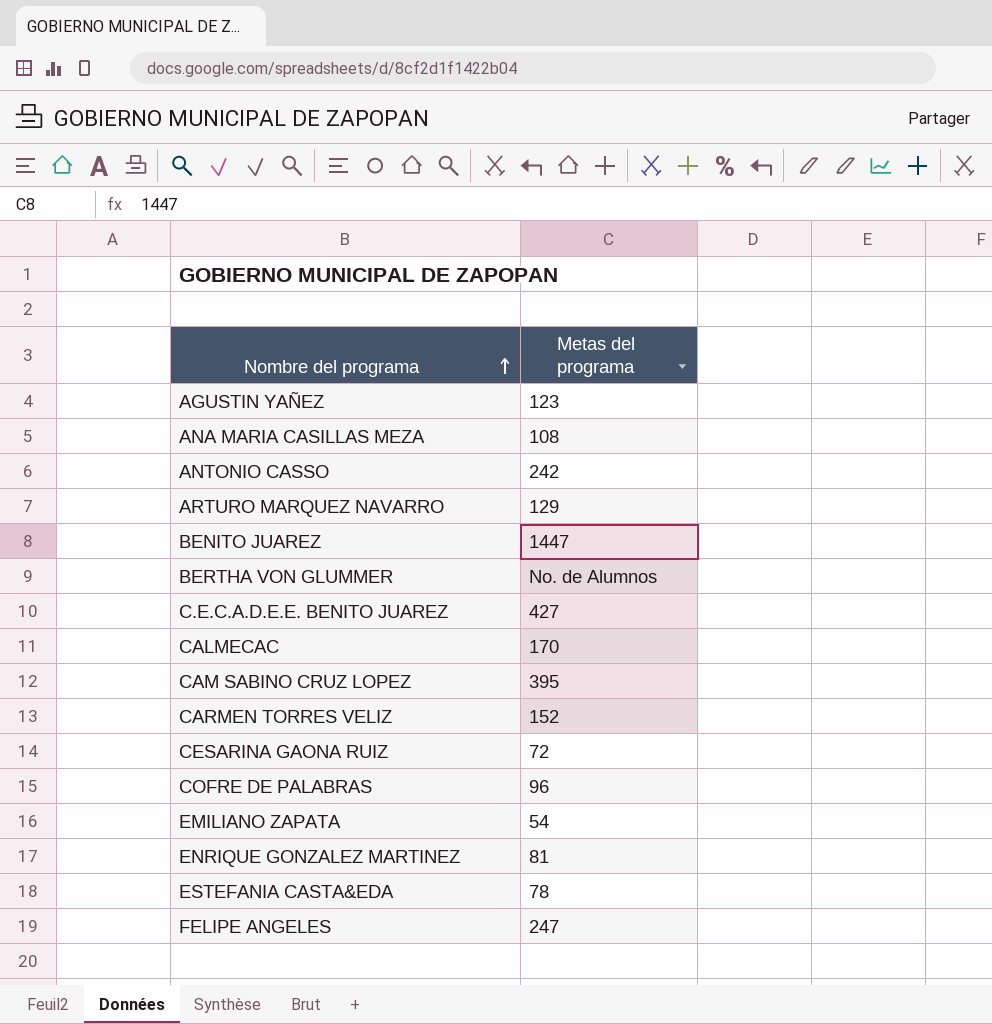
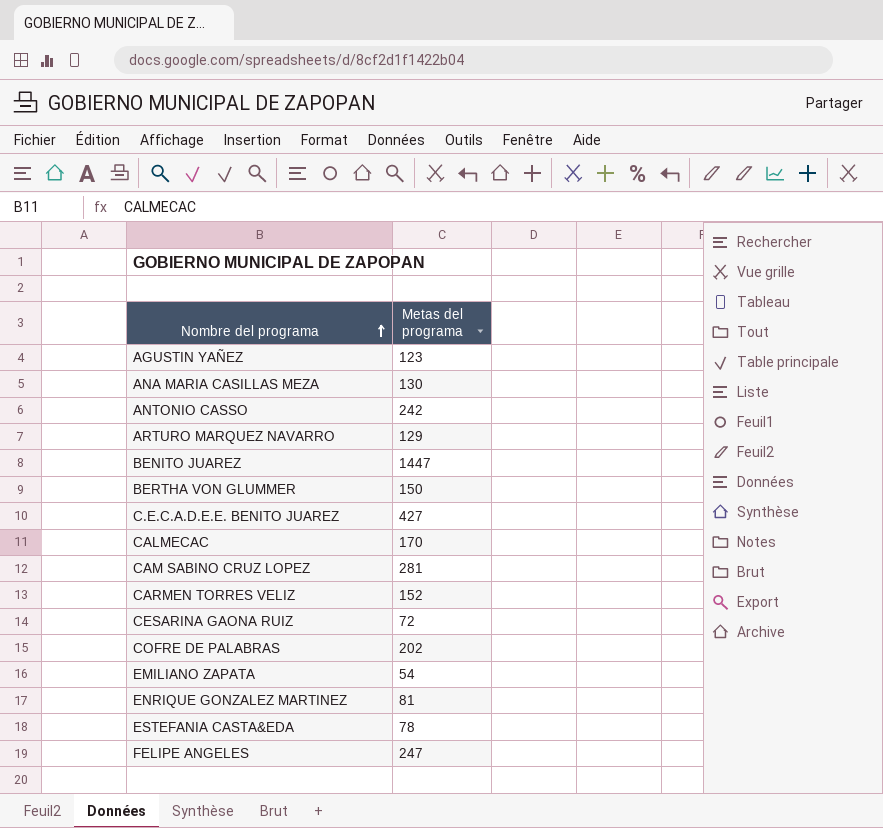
ANA MARIA CASILLAS MEZA | Metas del programa: 108 -> 130
BERTHA VON GLUMMER | Metas del programa: No. de Alumnos -> 150
CAM SABINO CRUZ LOPEZ | Metas del programa: 395 -> 281
COFRE DE PALABRAS | Metas del programa: 96 -> 202

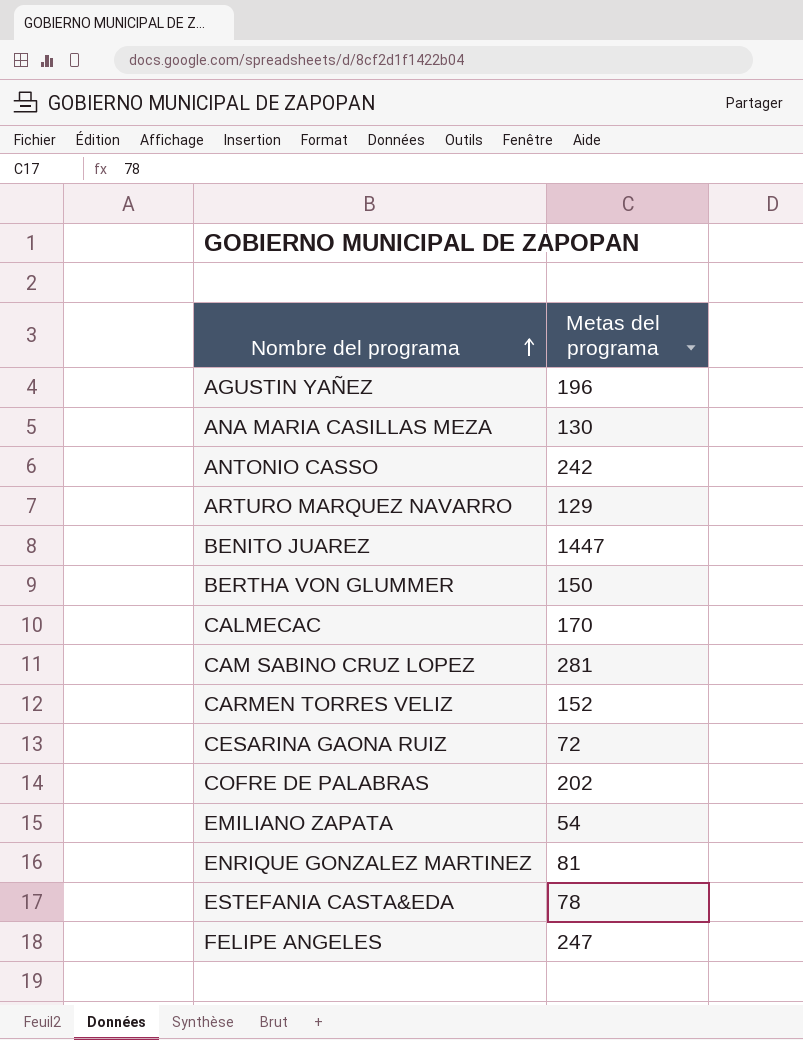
row C.E.C.A.D.E.E. BENITO JUAREZ: 427 -> none
AGUSTIN YAÑEZ | Metas del programa: 123 -> 196

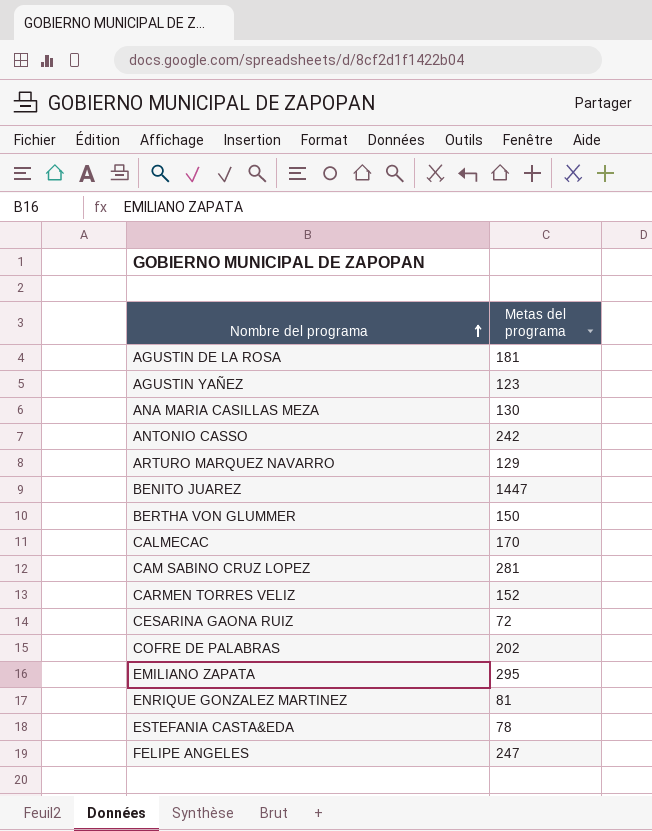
row AGUSTIN DE LA ROSA: none -> 181
AGUSTIN YAÑEZ | Metas del programa: 196 -> 123
EMILIANO ZAPATA | Metas del programa: 54 -> 295

